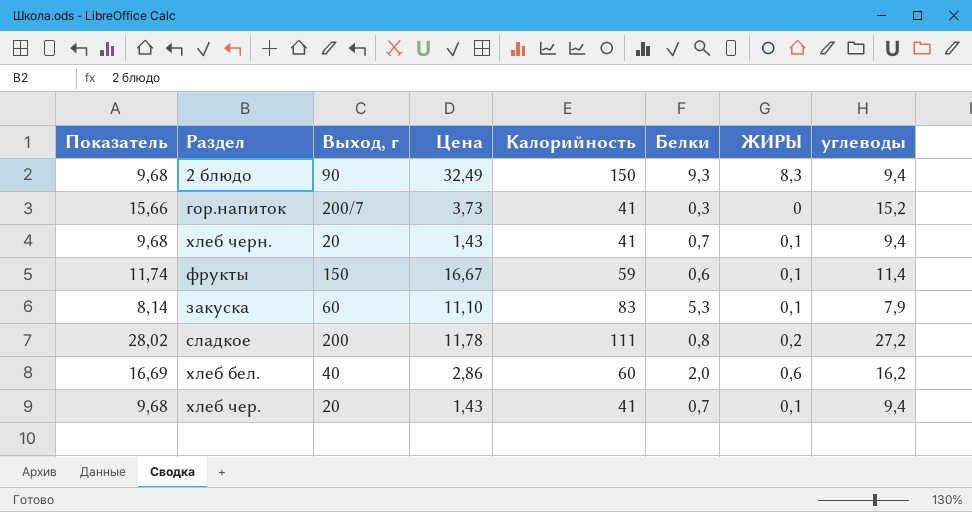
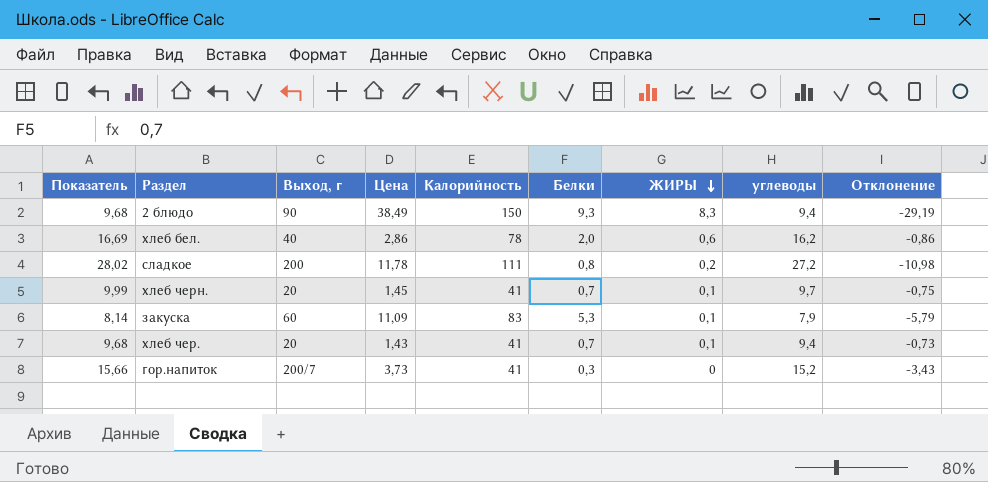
row order: none -> ЖИРЫ descending
column Отклонение | formula: none -> [Белки] - [Цена]
row фрукты: 11,74 | 150 | 16,67 | 59 | 0,6 | 0,1 | 11,4 -> none
2 блюдо | Цена: 32,49 -> 38,49
хлеб бел. | Калорийность: 60 -> 78
хлеб черн. | Показатель: 9,68 -> 9,99
хлеб черн. | Цена: 1,43 -> 1,45
хлеб черн. | углеводы: 9,4 -> 9,7
закуска | Цена: 11,10 -> 11,09

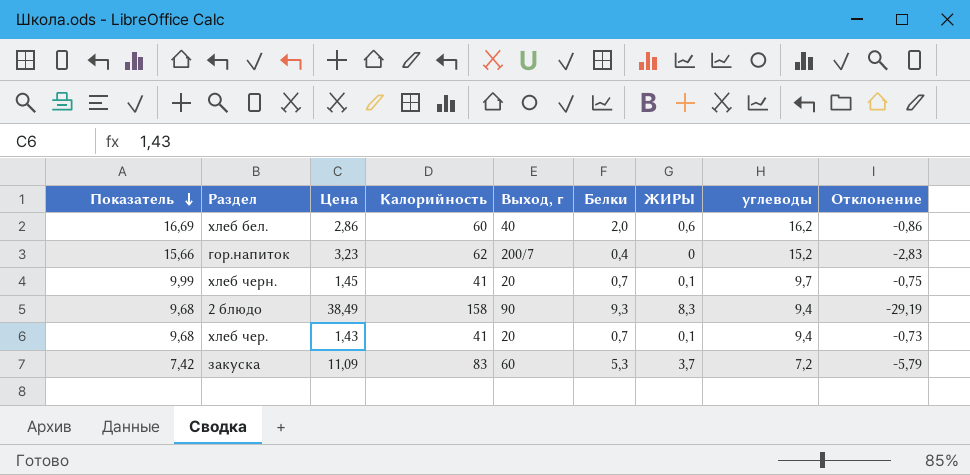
row order: ЖИРЫ descending -> Показатель descending
column Выход, г | position: 3 -> 5
row сладкое: 28,02 | 200 | 11,78 | 111 | 0,8 | 0,2 | 27,2 | -10,98 -> none
хлеб бел. | Калорийность: 78 -> 60
гор.напиток | Цена: 3,73 -> 3,23
гор.напиток | Калорийность: 41 -> 62
гор.напиток | Белки: 0,3 -> 0,4
гор.напиток | Отклонение: -3,43 -> -2,83
2 блюдо | Калорийность: 150 -> 158
закуска | Показатель: 8,14 -> 7,42
закуска | ЖИРЫ: 0,1 -> 3,7
закуска | углеводы: 7,9 -> 7,2

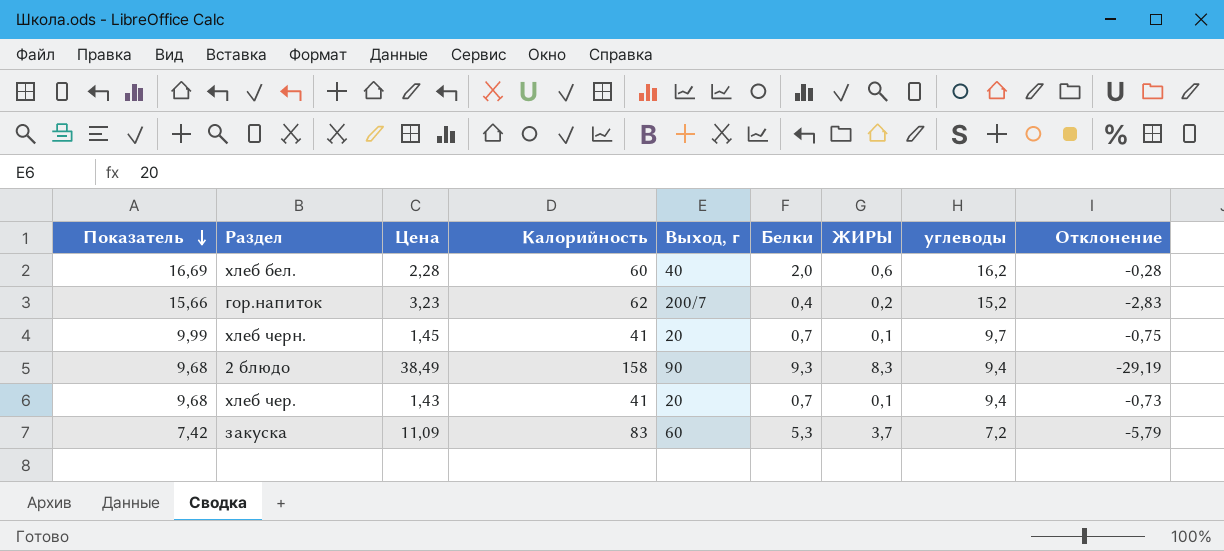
хлеб бел. | Цена: 2,86 -> 2,28
хлеб бел. | Отклонение: -0,86 -> -0,28
гор.напиток | ЖИРЫ: 0 -> 0,2

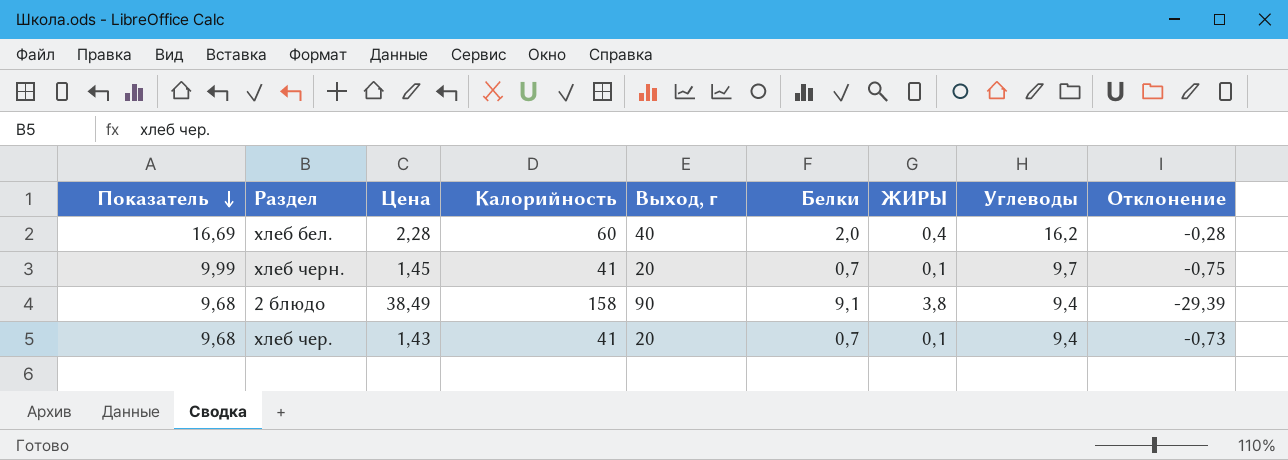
column name: углеводы -> Углеводы
row гор.напиток: 15,66 | 3,23 | 62 | 200/7 | 0,4 | 0,2 | 15,2 | -2,83 -> none
row закуска: 7,42 | 11,09 | 83 | 60 | 5,3 | 3,7 | 7,2 | -5,79 -> none
хлеб бел. | ЖИРЫ: 0,6 -> 0,4
2 блюдо | Белки: 9,3 -> 9,1
2 блюдо | ЖИРЫ: 8,3 -> 3,8
2 блюдо | Отклонение: -29,19 -> -29,39

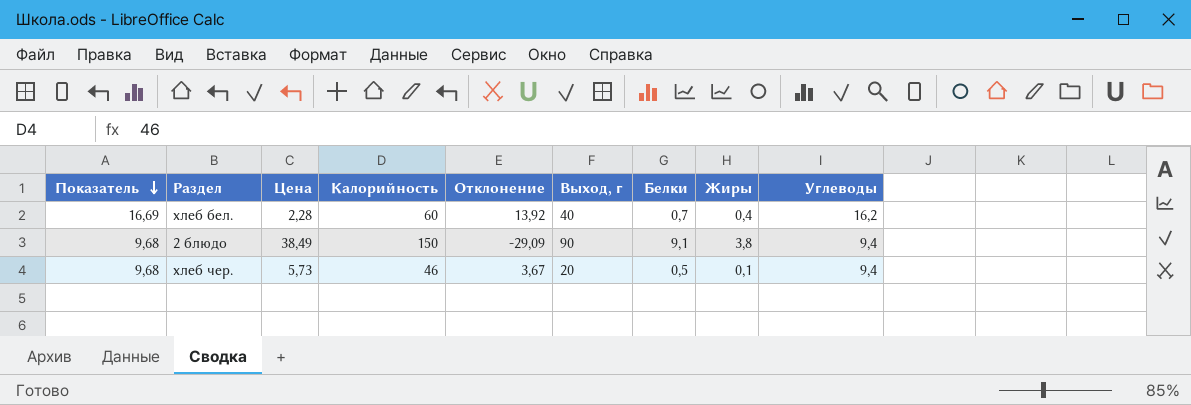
column Отклонение | formula: [Белки] - [Цена] -> [Углеводы] - [Цена]
column Отклонение | position: 9 -> 5
column name: ЖИРЫ -> Жиры
row хлеб черн.: 9,99 | 1,45 | 41 | 20 | 0,7 | 0,1 | 9,7 | -0,75 -> none
хлеб бел. | Белки: 2,0 -> 0,7
2 блюдо | Калорийность: 158 -> 150
хлеб чер. | Цена: 1,43 -> 5,73
хлеб чер. | Калорийность: 41 -> 46
хлеб чер. | Белки: 0,7 -> 0,5

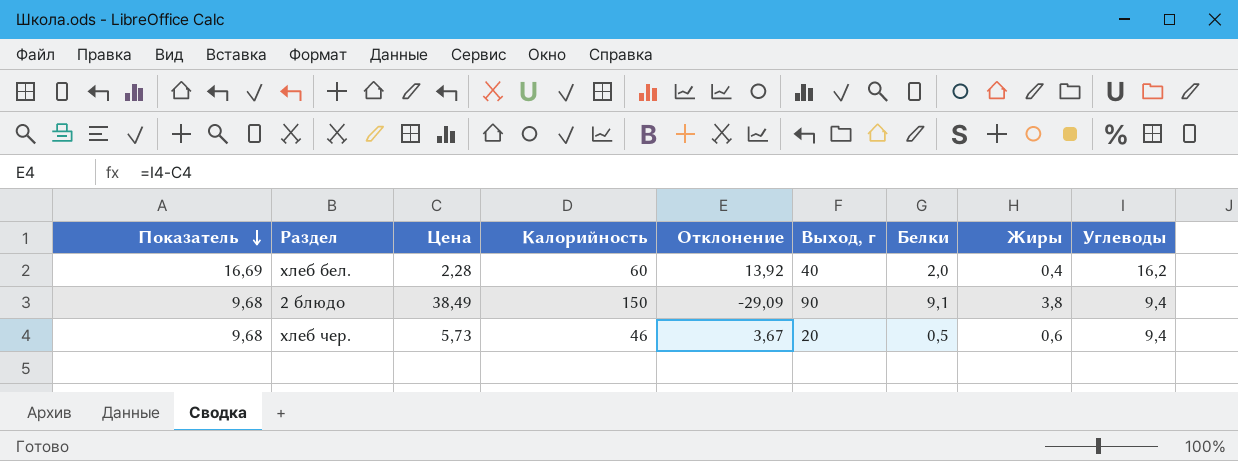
хлеб бел. | Белки: 0,7 -> 2,0
хлеб чер. | Жиры: 0,1 -> 0,6

